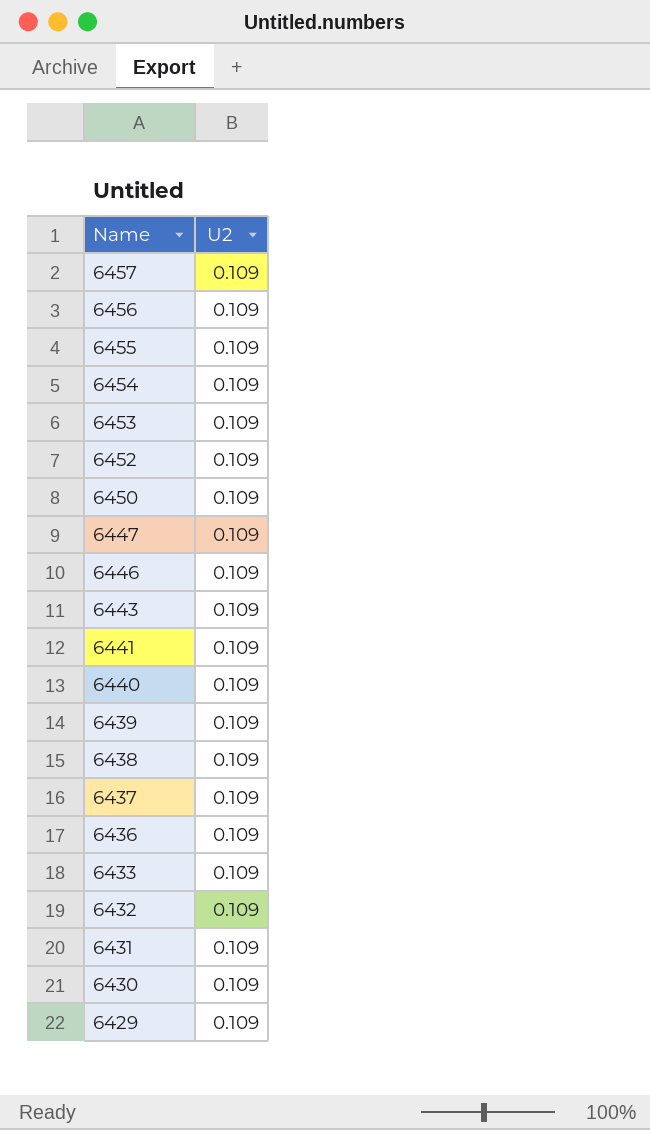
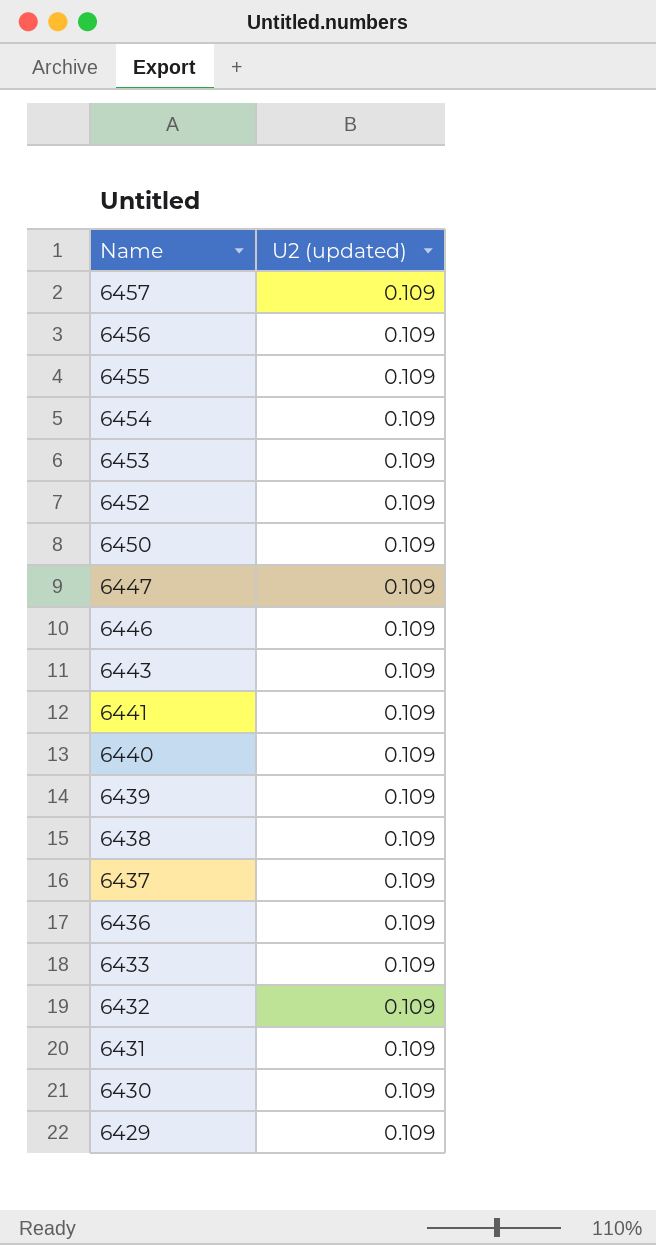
column name: U2 -> U2 (updated)

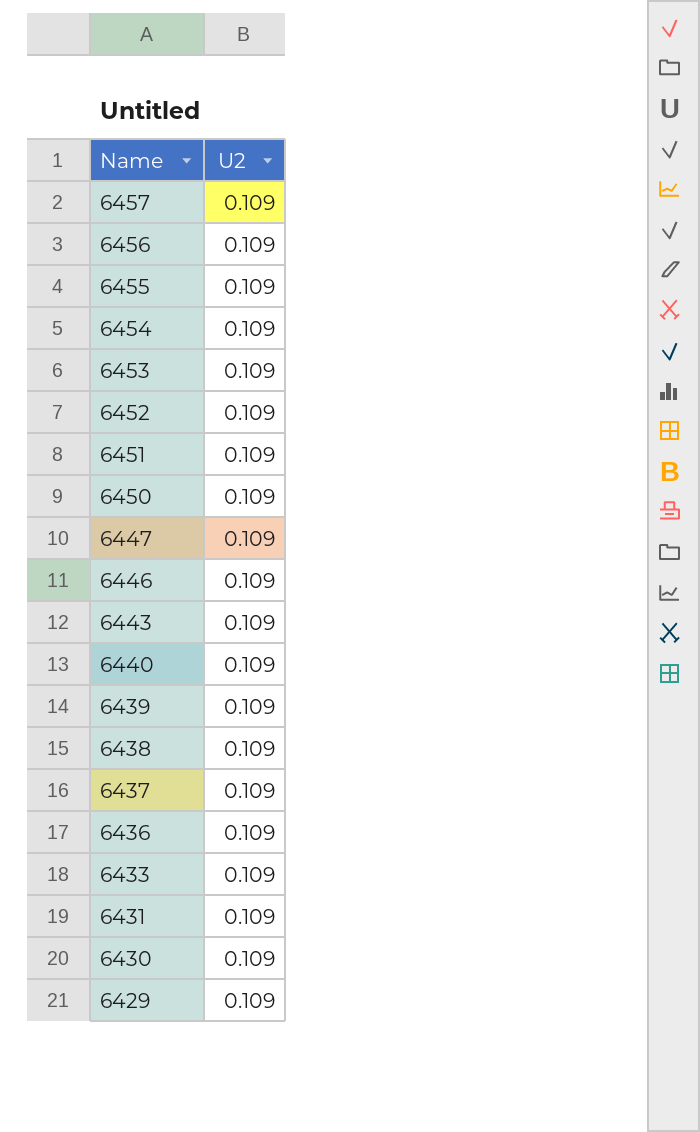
column name: U2 (updated) -> U2
row 6441: 0.109 -> none
row 6432: 0.109 -> none
row 6451: none -> 0.109

